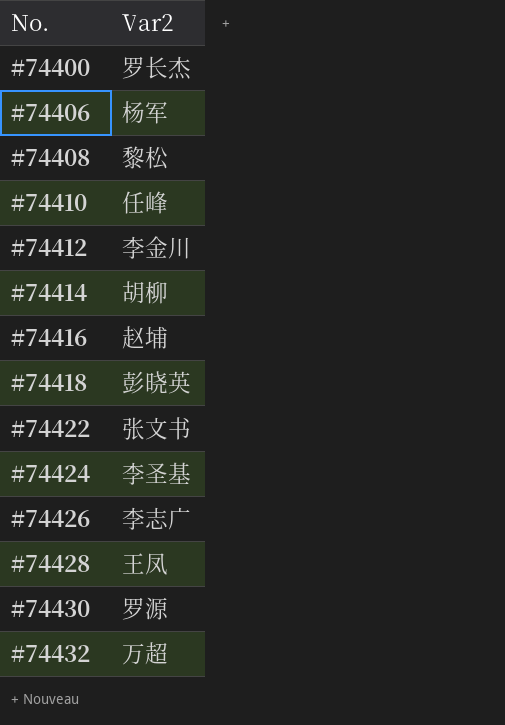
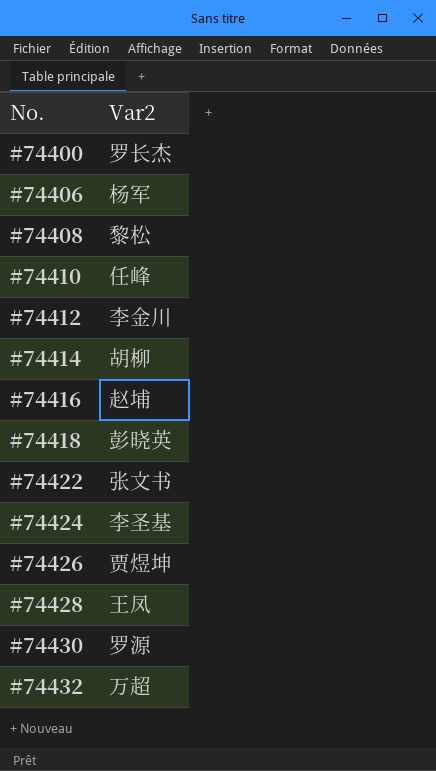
#74426 | Var2: 李志广 -> 贾煜坤

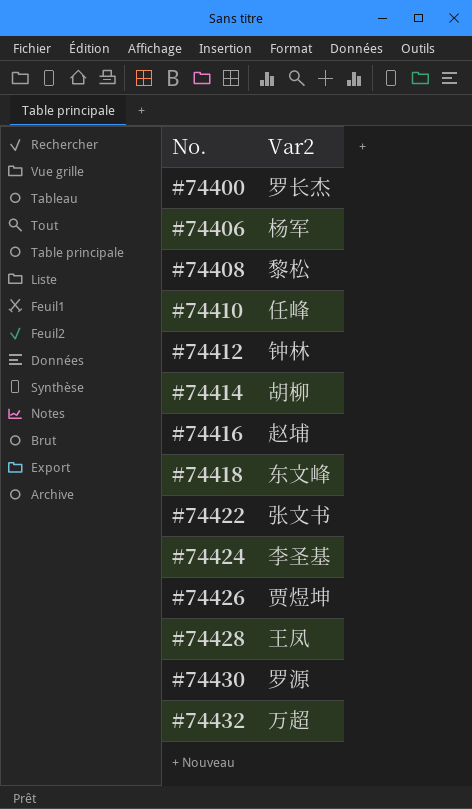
#74412 | Var2: 李金川 -> 钟林
#74418 | Var2: 彭晓英 -> 东文峰

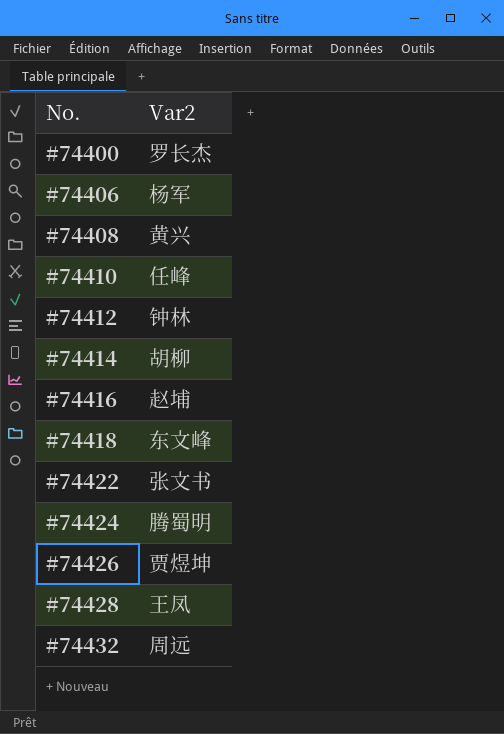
row #74430: 罗源 -> none
#74408 | Var2: 黎松 -> 黄兴
#74424 | Var2: 李圣基 -> 腾蜀明
#74432 | Var2: 万超 -> 周远

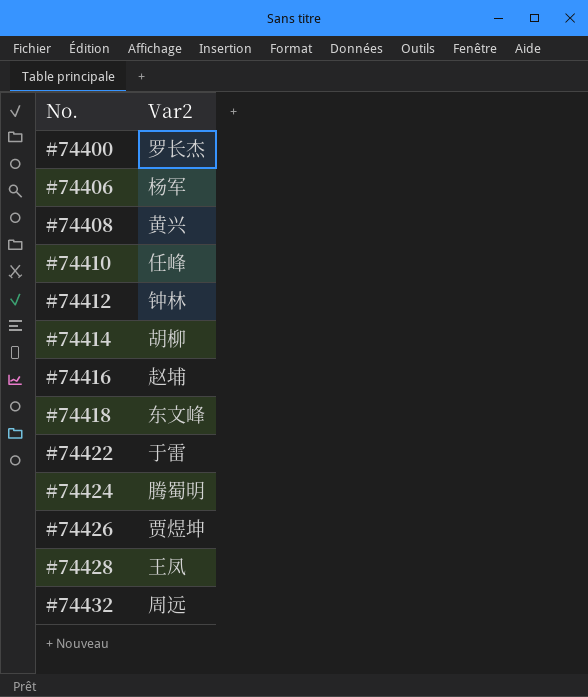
#74422 | Var2: 张文书 -> 于雷

